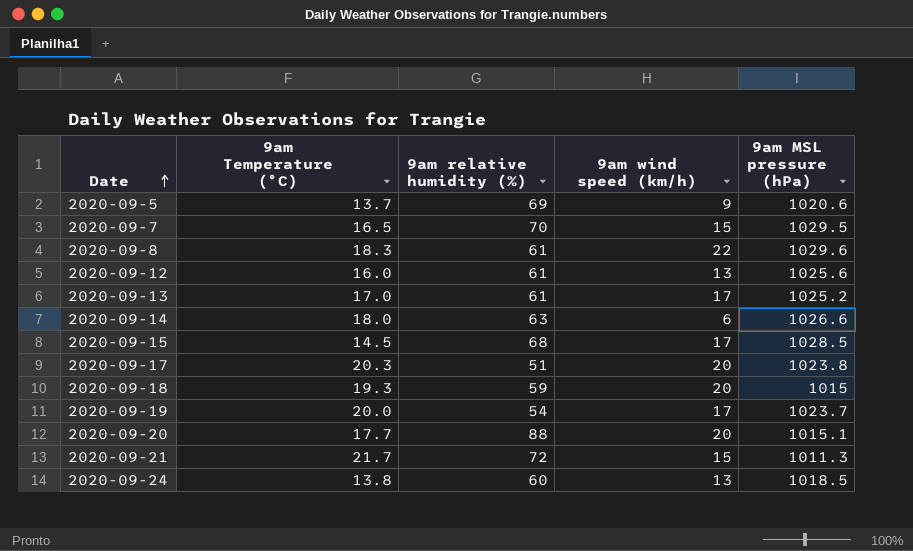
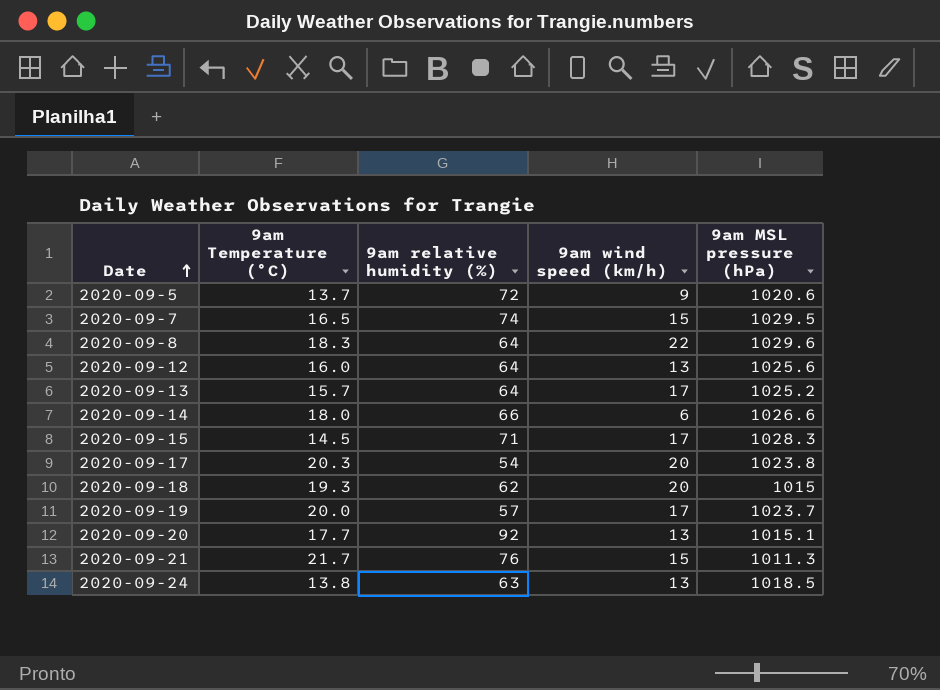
2020-09-5 | 9am relative humidity (%): 69 -> 72
2020-09-7 | 9am relative humidity (%): 70 -> 74
2020-09-8 | 9am relative humidity (%): 61 -> 64
2020-09-12 | 9am relative humidity (%): 61 -> 64
2020-09-13 | 9am Temperature (°C): 17.0 -> 15.7
2020-09-13 | 9am relative humidity (%): 61 -> 64
2020-09-14 | 9am relative humidity (%): 63 -> 66
2020-09-15 | 9am relative humidity (%): 68 -> 71
2020-09-15 | 9am MSL pressure (hPa): 1028.5 -> 1028.3
2020-09-17 | 9am relative humidity (%): 51 -> 54
2020-09-18 | 9am relative humidity (%): 59 -> 62
2020-09-19 | 9am relative humidity (%): 54 -> 57
2020-09-20 | 9am relative humidity (%): 88 -> 92
2020-09-20 | 9am wind speed (km/h): 20 -> 13
2020-09-21 | 9am relative humidity (%): 72 -> 76
2020-09-24 | 9am relative humidity (%): 60 -> 63

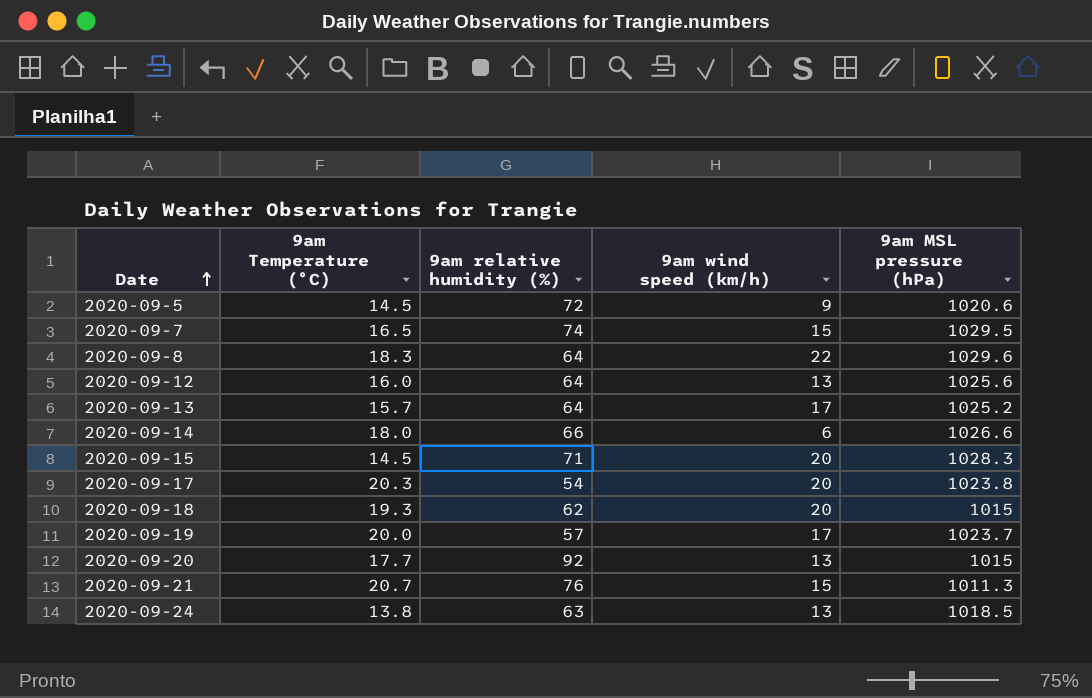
2020-09-5 | 9am Temperature (°C): 13.7 -> 14.5
2020-09-15 | 9am wind speed (km/h): 17 -> 20
2020-09-20 | 9am MSL pressure (hPa): 1015.1 -> 1015
2020-09-21 | 9am Temperature (°C): 21.7 -> 20.7

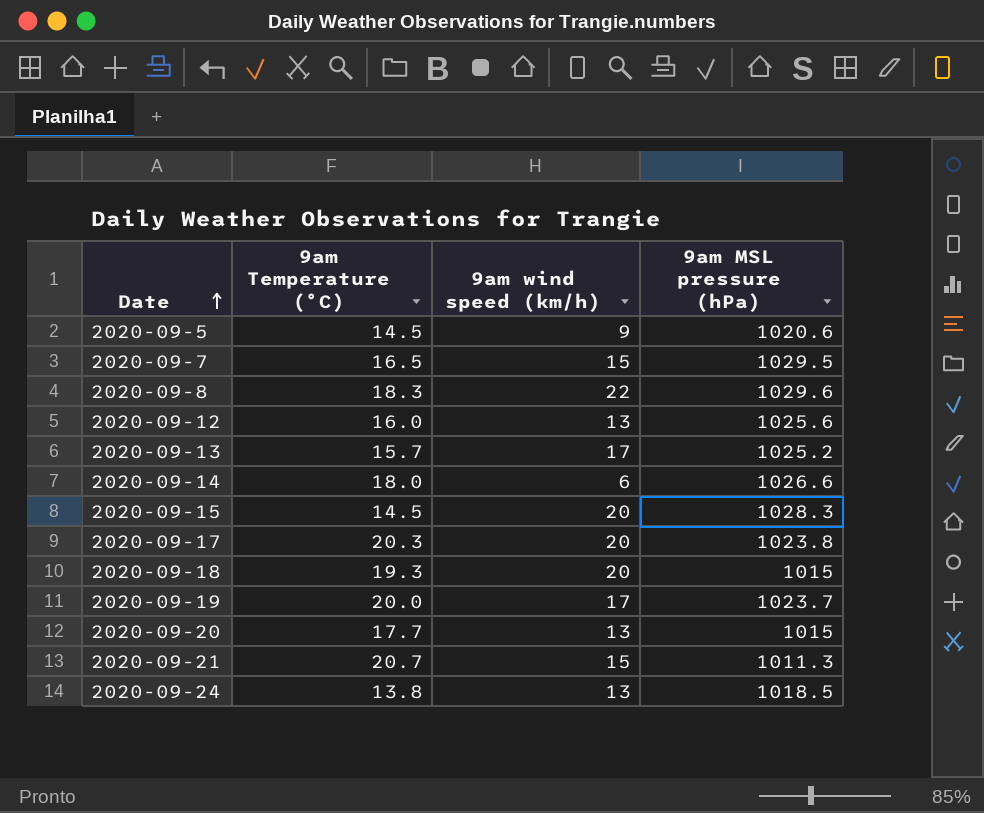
column 9am relative humidity (%) | position: 3 -> none

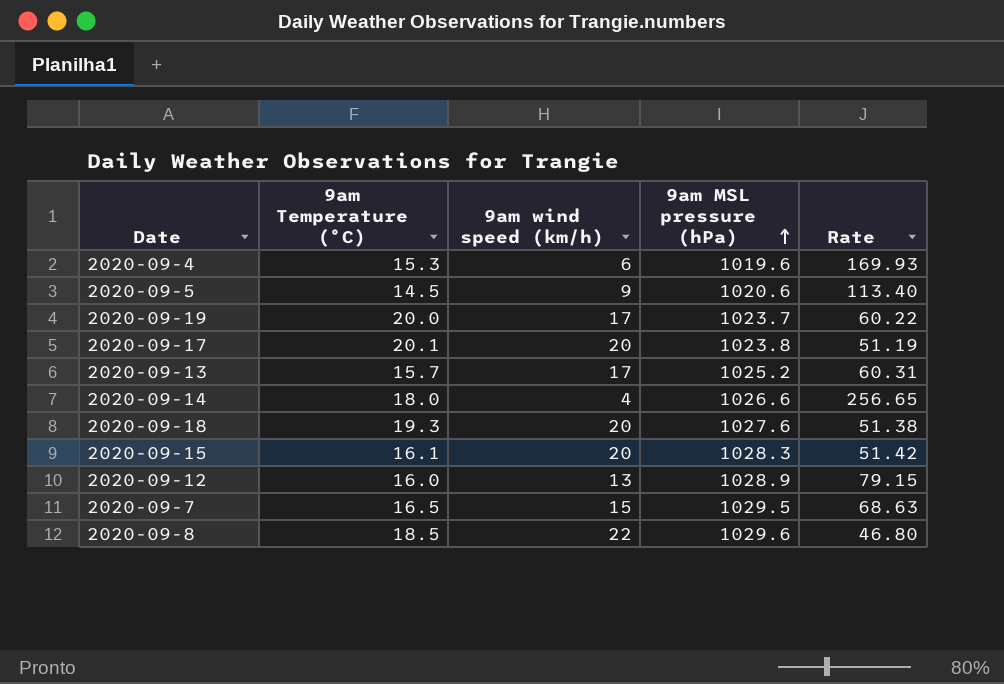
row order: Date ascending -> 9am MSL pressure (hPa) ascending
column Rate | formula: none -> [9am MSL pressure (hPa)] / [9am wind speed (km/h)]
row 2020-09-20: 17.7 | 13 | 1015 -> none
row 2020-09-21: 20.7 | 15 | 1011.3 -> none
row 2020-09-24: 13.8 | 13 | 1018.5 -> none
row 2020-09-4: none -> 15.3 | 6 | 1019.6 | 169.93
2020-09-17 | 9am Temperature (°C): 20.3 -> 20.1
2020-09-14 | 9am wind speed (km/h): 6 -> 4
2020-09-18 | 9am MSL pressure (hPa): 1015 -> 1027.6
2020-09-15 | 9am Temperature (°C): 14.5 -> 16.1
2020-09-12 | 9am MSL pressure (hPa): 1025.6 -> 1028.9
2020-09-8 | 9am Temperature (°C): 18.3 -> 18.5

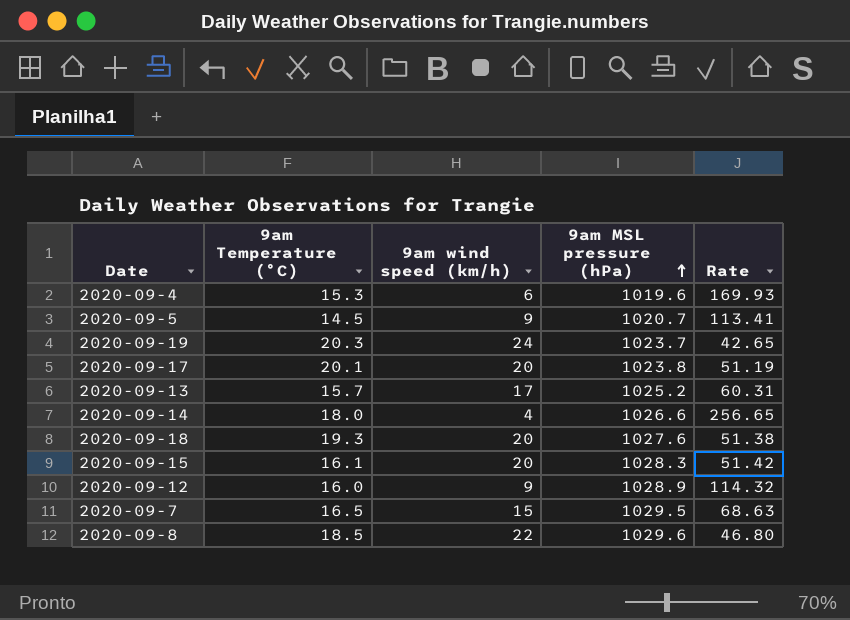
2020-09-5 | 9am MSL pressure (hPa): 1020.6 -> 1020.7
2020-09-5 | Rate: 113.40 -> 113.41
2020-09-19 | 9am Temperature (°C): 20.0 -> 20.3
2020-09-19 | 9am wind speed (km/h): 17 -> 24
2020-09-19 | Rate: 60.22 -> 42.65
2020-09-12 | 9am wind speed (km/h): 13 -> 9
2020-09-12 | Rate: 79.15 -> 114.32

